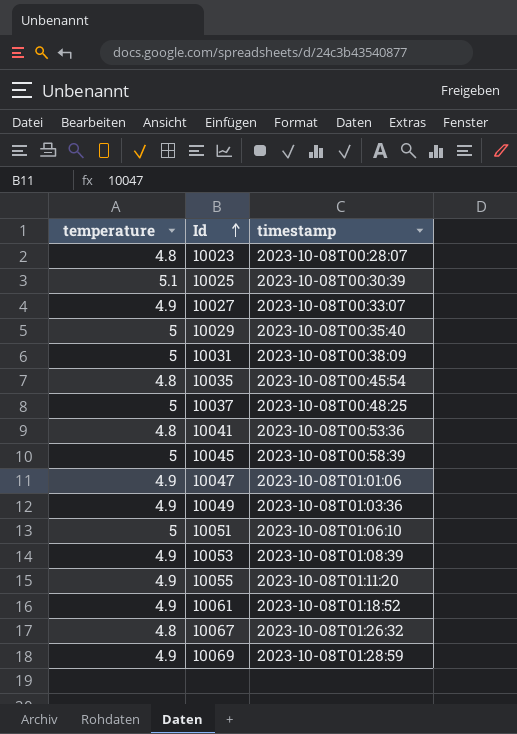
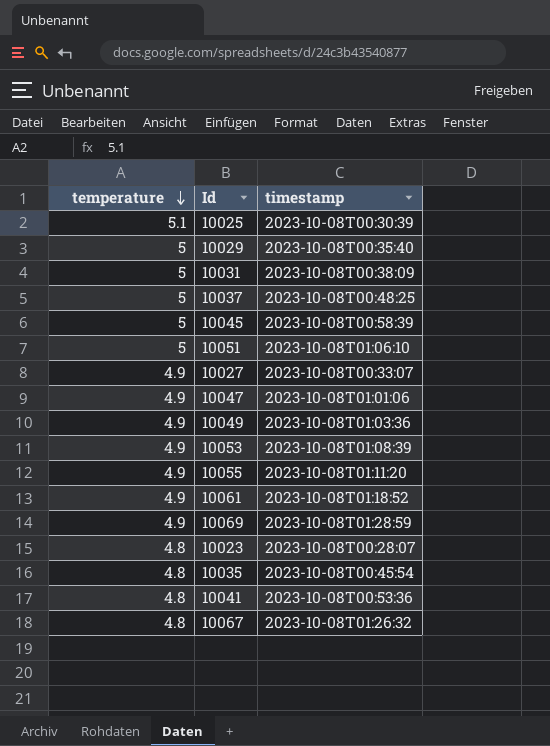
row order: Id ascending -> temperature descending

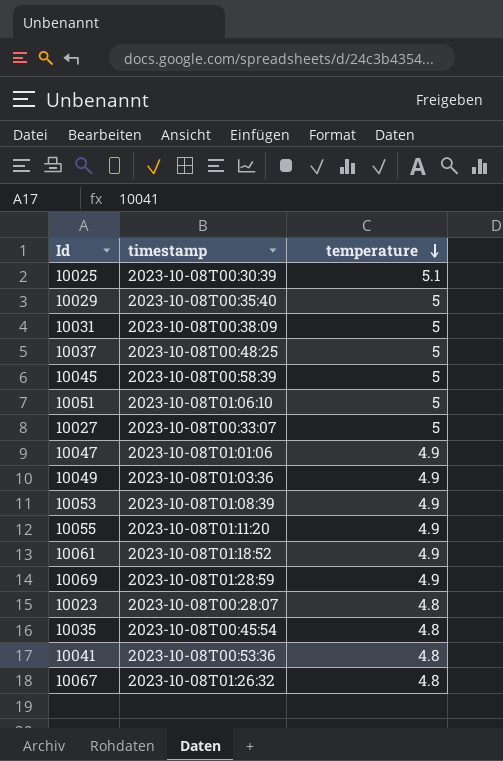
column temperature | position: 1 -> 3
10027 | temperature: 4.9 -> 5

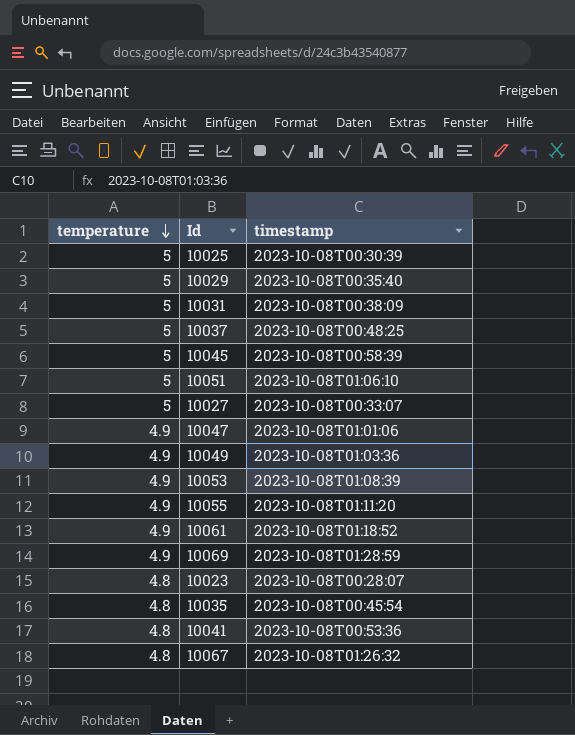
column temperature | position: 3 -> 1
10025 | temperature: 5.1 -> 5

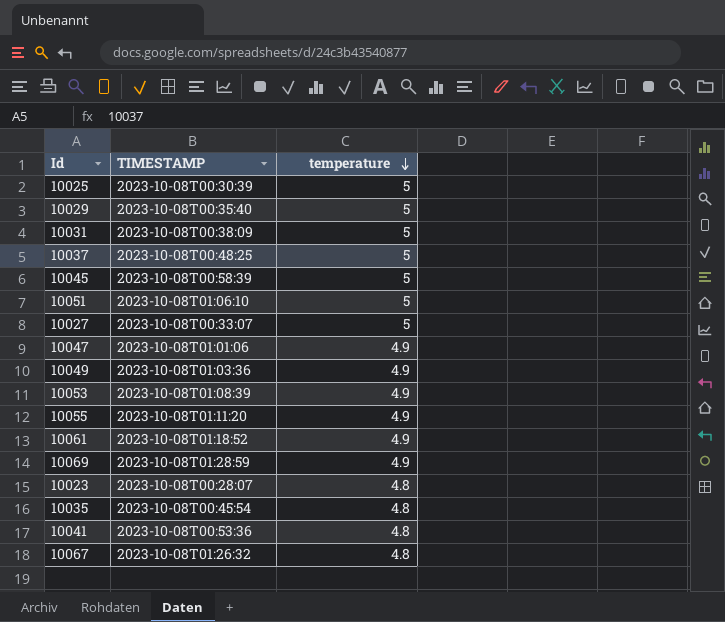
column name: timestamp -> TIMESTAMP
column temperature | position: 1 -> 3

